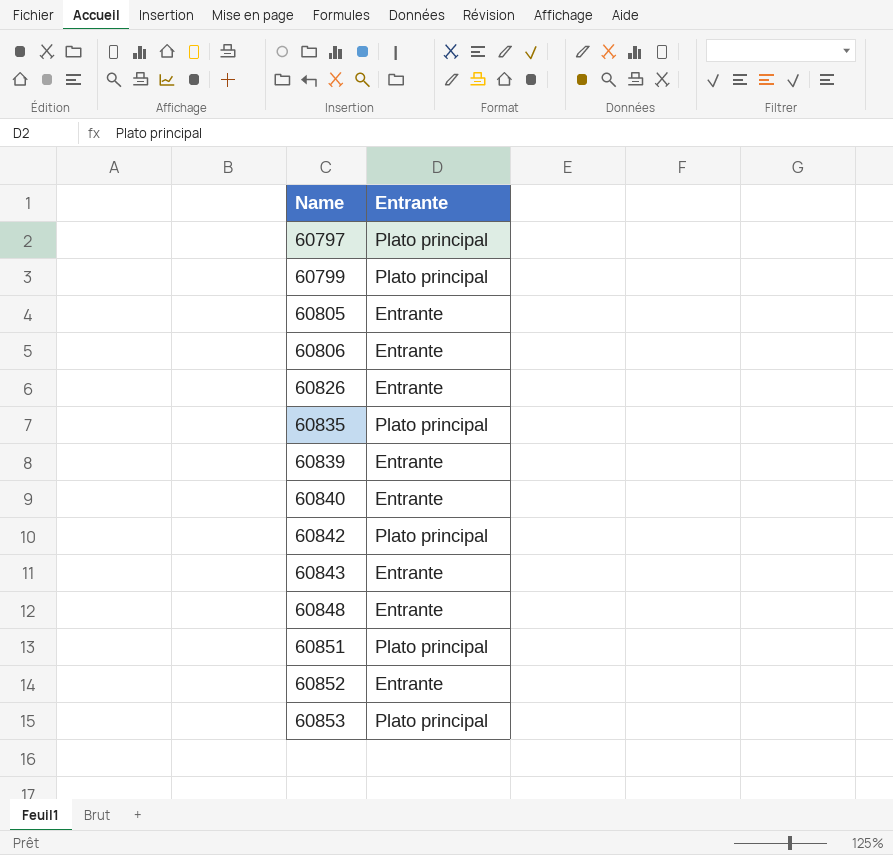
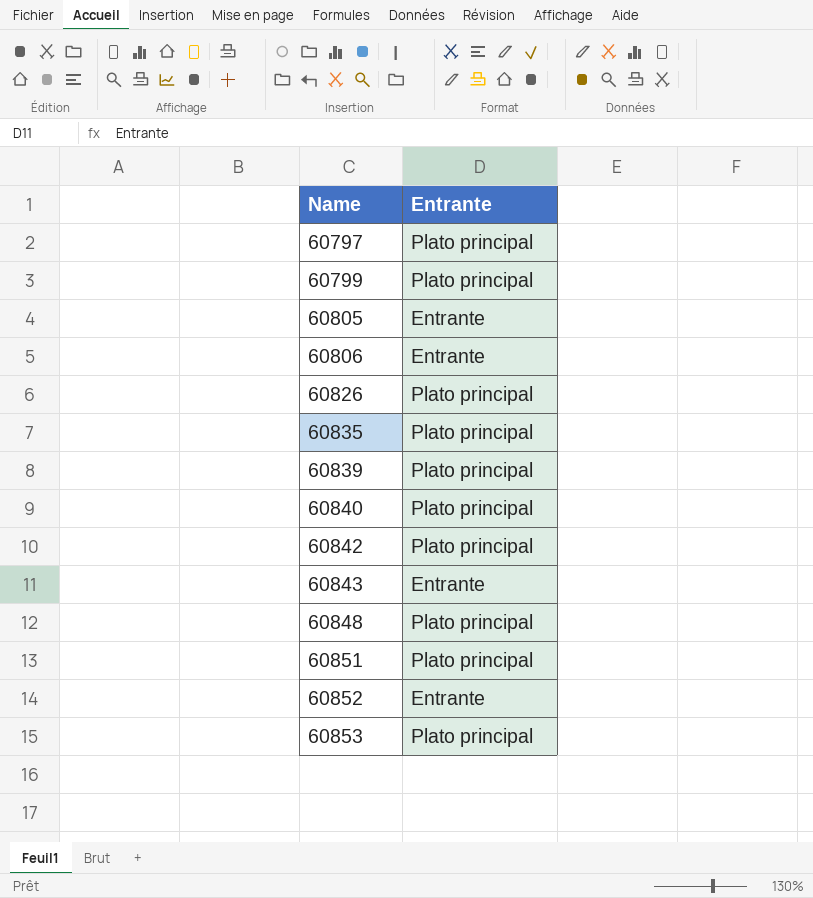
60826 | Entrante: Entrante -> Plato principal
60839 | Entrante: Entrante -> Plato principal
60840 | Entrante: Entrante -> Plato principal
60848 | Entrante: Entrante -> Plato principal

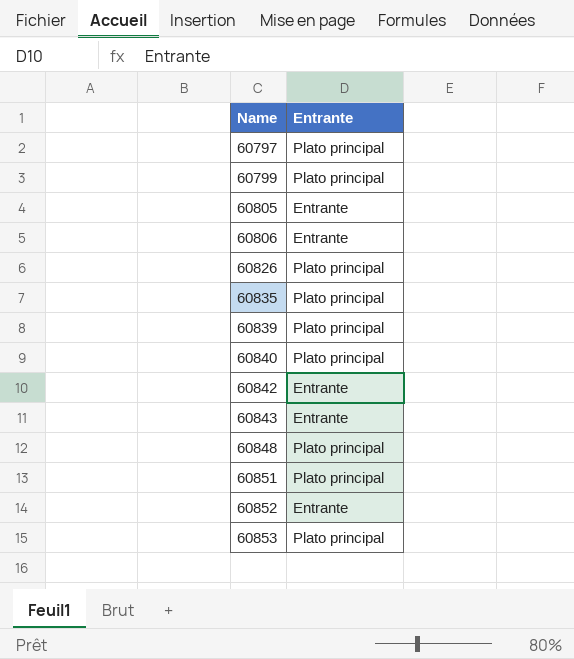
60842 | Entrante: Plato principal -> Entrante

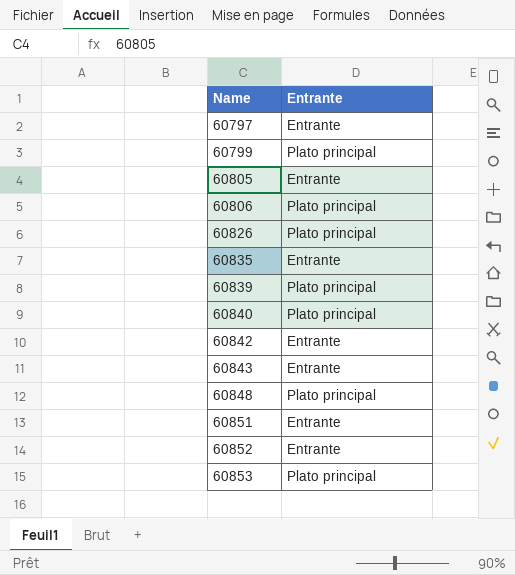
60797 | Entrante: Plato principal -> Entrante
60806 | Entrante: Entrante -> Plato principal
60835 | Entrante: Plato principal -> Entrante
60851 | Entrante: Plato principal -> Entrante

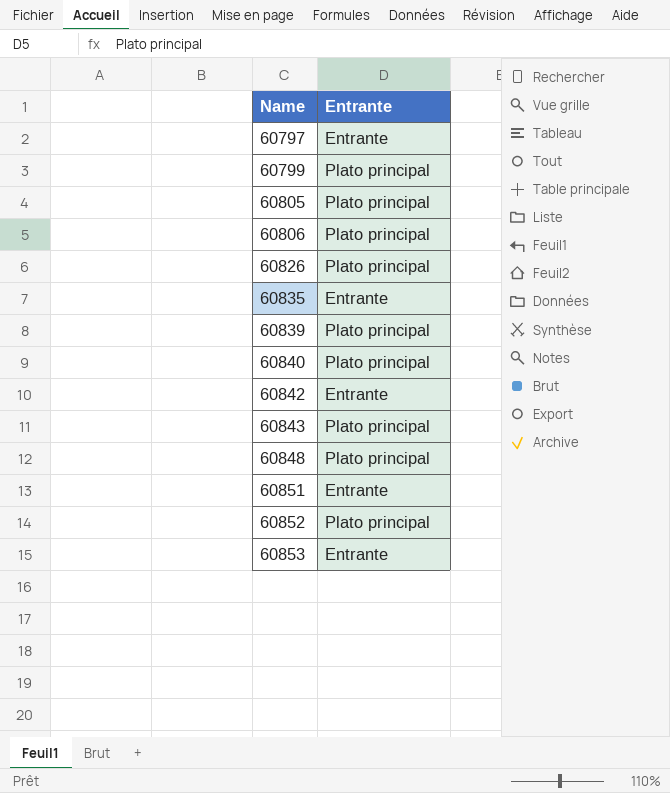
60805 | Entrante: Entrante -> Plato principal
60843 | Entrante: Entrante -> Plato principal
60852 | Entrante: Entrante -> Plato principal
60853 | Entrante: Plato principal -> Entrante

